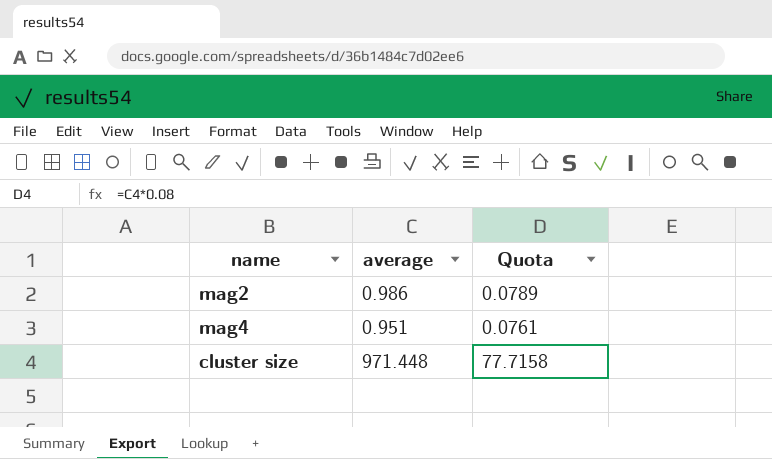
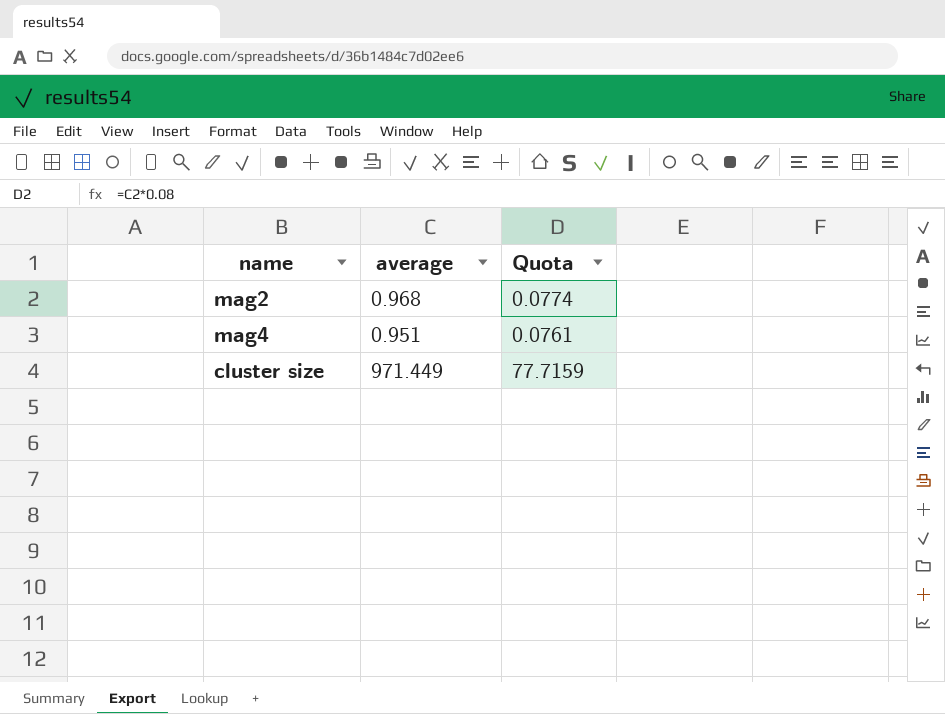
mag2 | average: 0.986 -> 0.968
mag2 | Quota: 0.0789 -> 0.0774
cluster size | average: 971.448 -> 971.449
cluster size | Quota: 77.7158 -> 77.7159

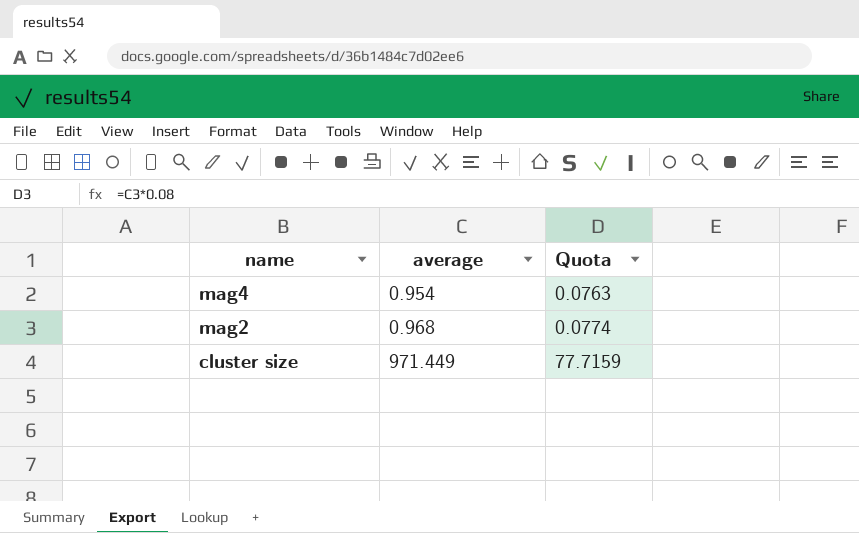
row order: none -> name descending
mag4 | average: 0.951 -> 0.954
mag4 | Quota: 0.0761 -> 0.0763

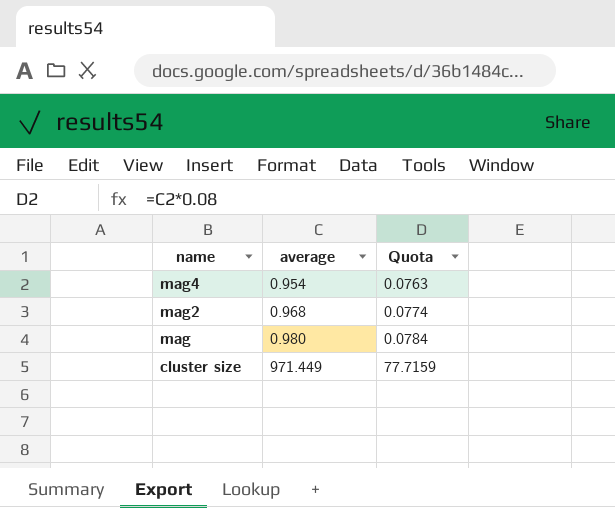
row mag: none -> 0.980 | 0.0784

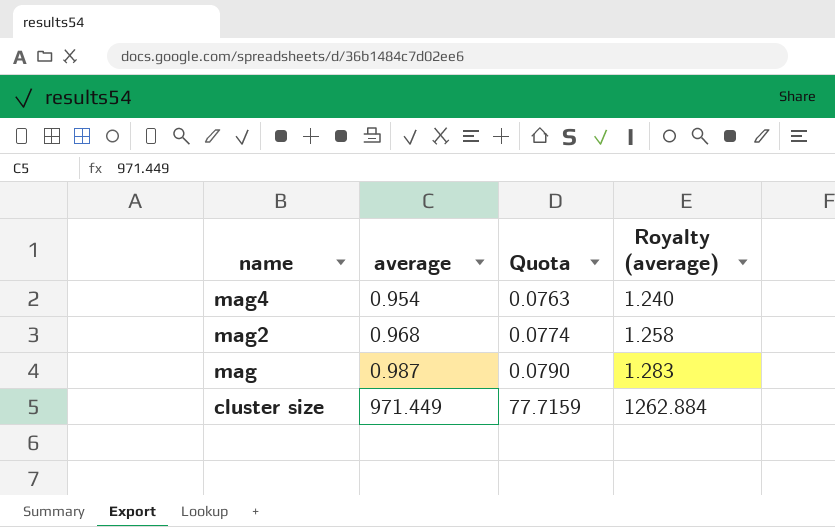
column Royalty (average) | formula: none -> [average] * 1.3
mag | average: 0.980 -> 0.987
mag | Quota: 0.0784 -> 0.0790

